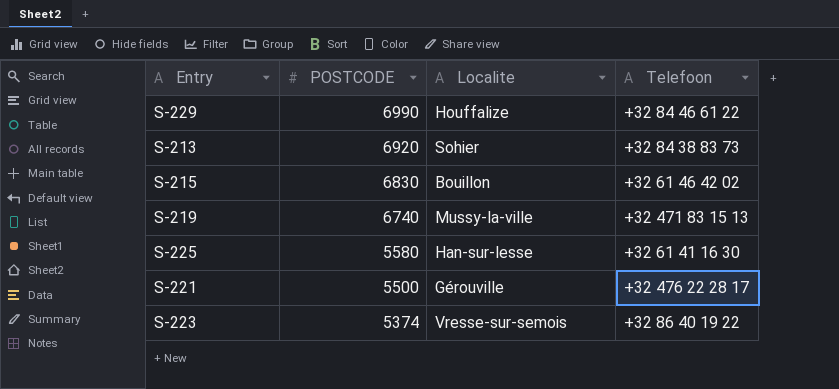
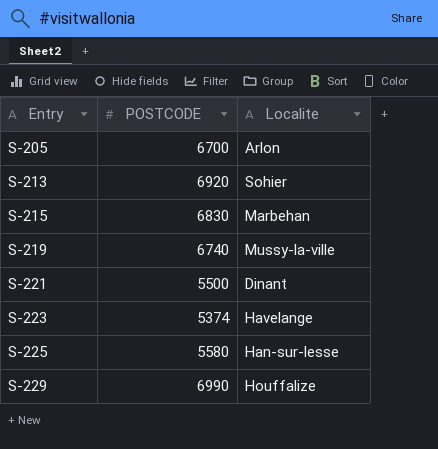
row order: POSTCODE descending -> Entry ascending
column Telefoon | position: 4 -> none
row S-205: none -> 6700 | Arlon
S-215 | Localite: Bouillon -> Marbehan
S-221 | Localite: Gérouville -> Dinant
S-223 | Localite: Vresse-sur-semois -> Havelange

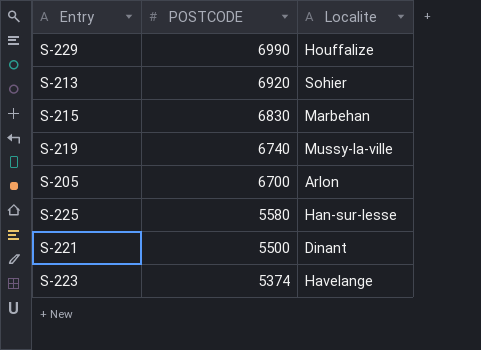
row order: Entry ascending -> POSTCODE descending

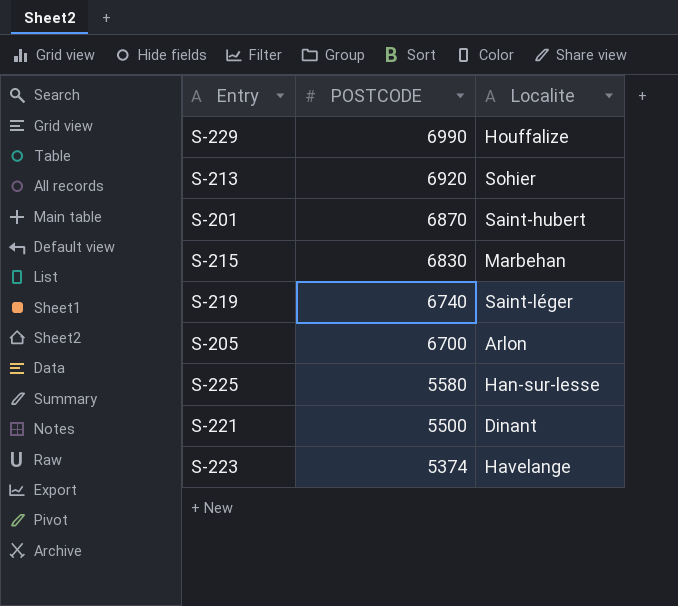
row S-201: none -> 6870 | Saint-hubert
S-219 | Localite: Mussy-la-ville -> Saint-léger

